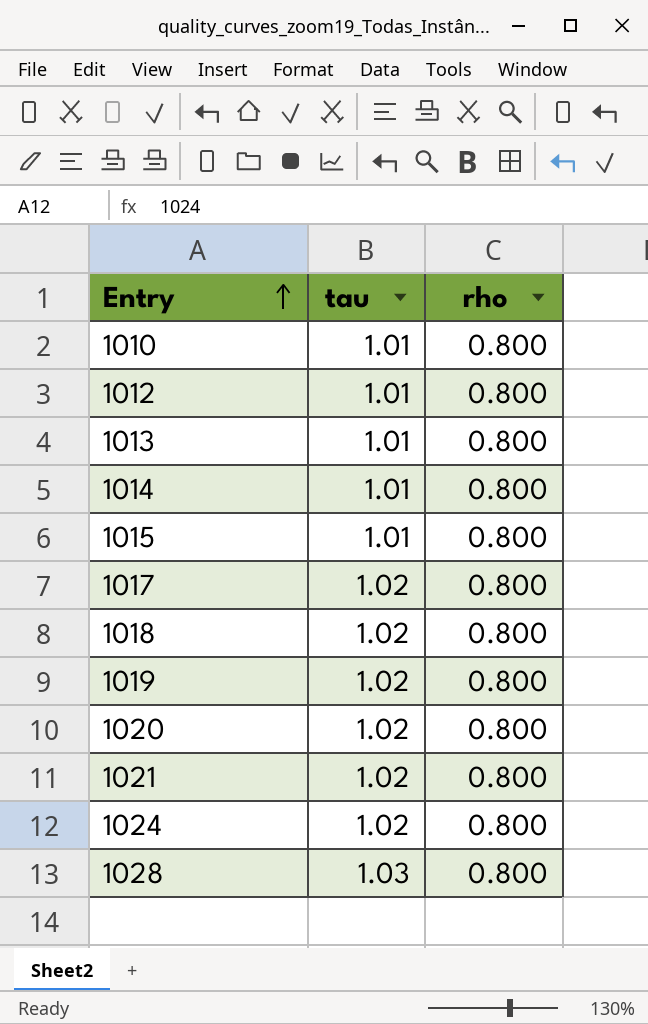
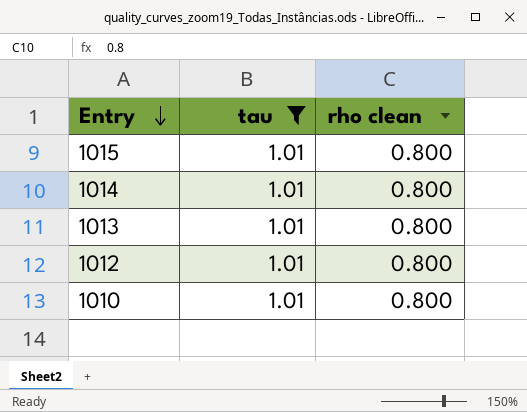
filter: none -> tau = 1.01
row order: Entry ascending -> Entry descending
column name: rho -> rho clean

